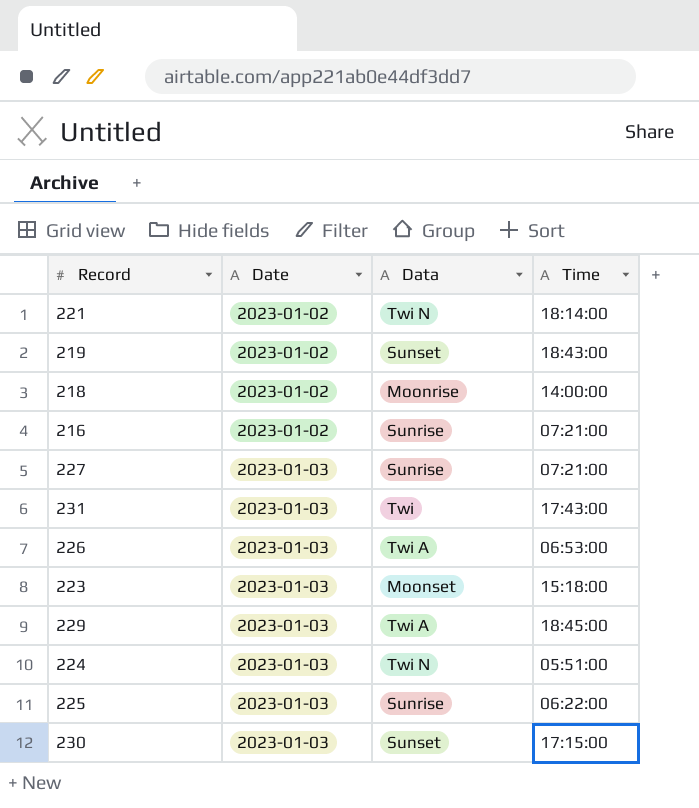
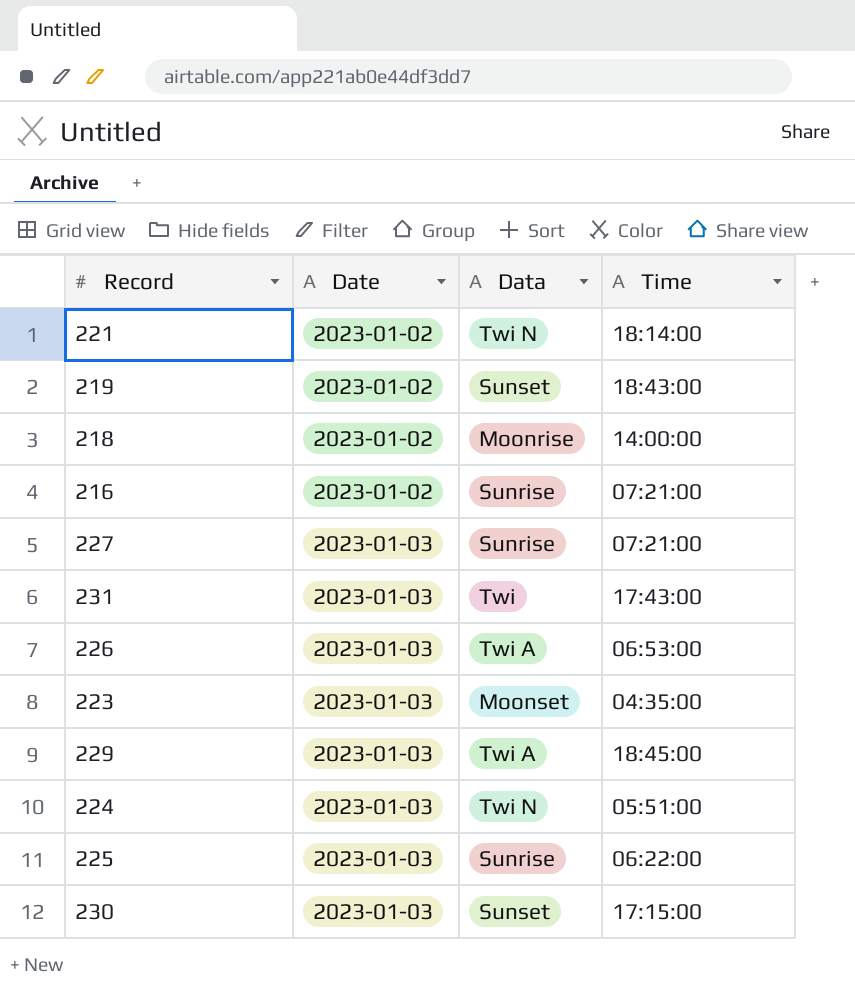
223 | Time: 15:18:00 -> 04:35:00

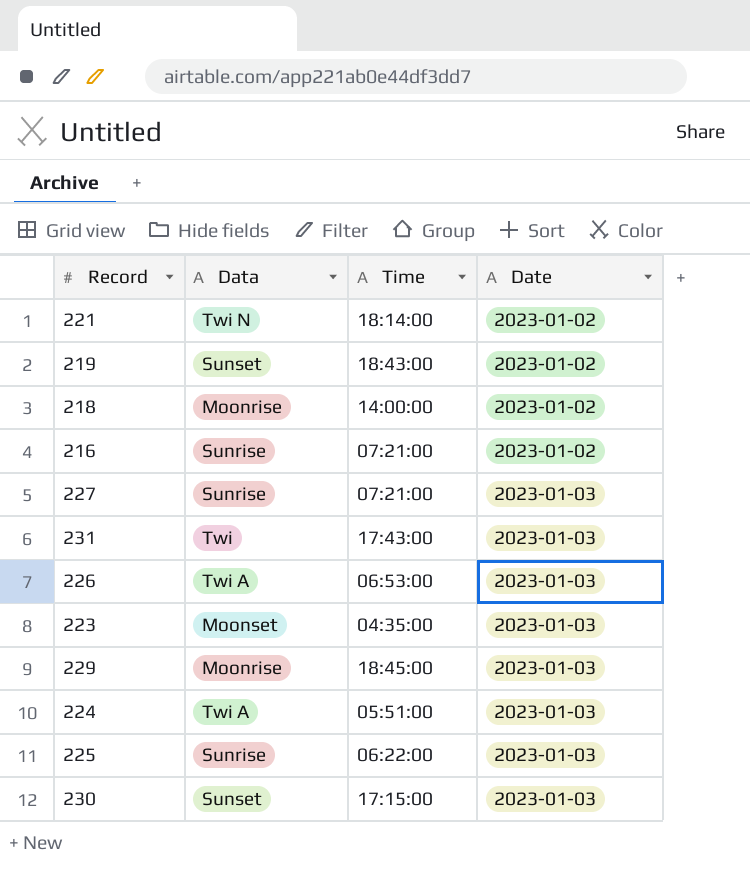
column Date | position: 2 -> 4
229 | Data: Twi A -> Moonrise
224 | Data: Twi N -> Twi A

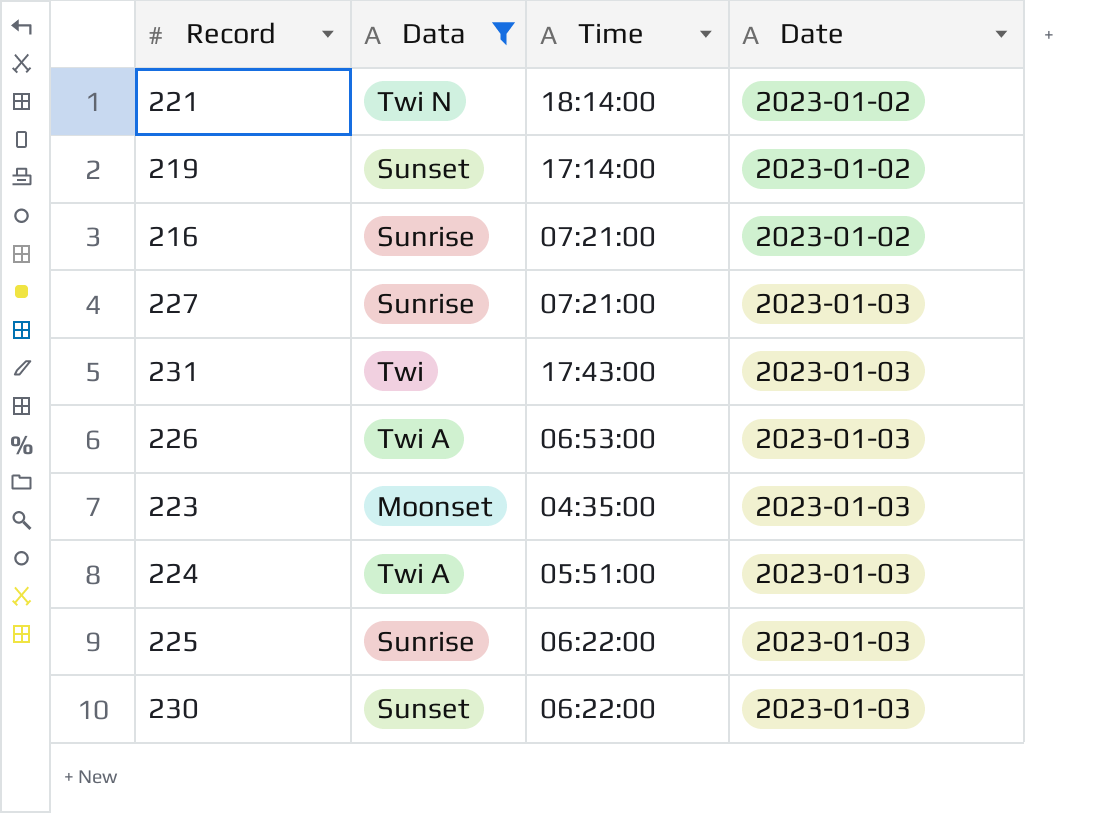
filter: none -> Data != Moonrise
219 | Time: 18:43:00 -> 17:14:00
230 | Time: 17:15:00 -> 06:22:00

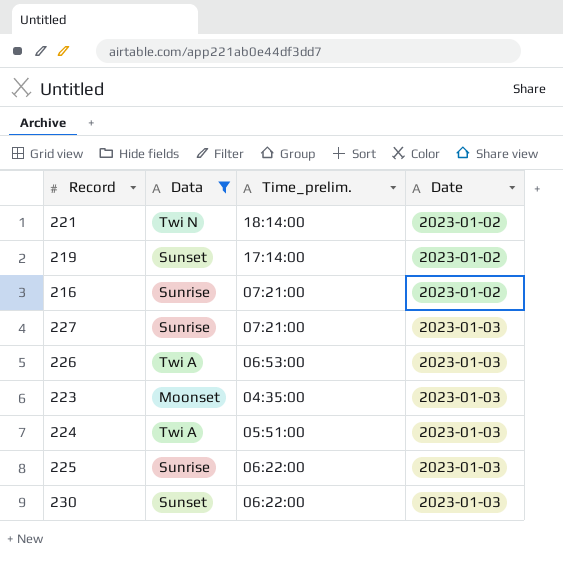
column name: Time -> Time_prelim.
row 231: Twi | 17:43:00 | 2023-01-03 -> none

